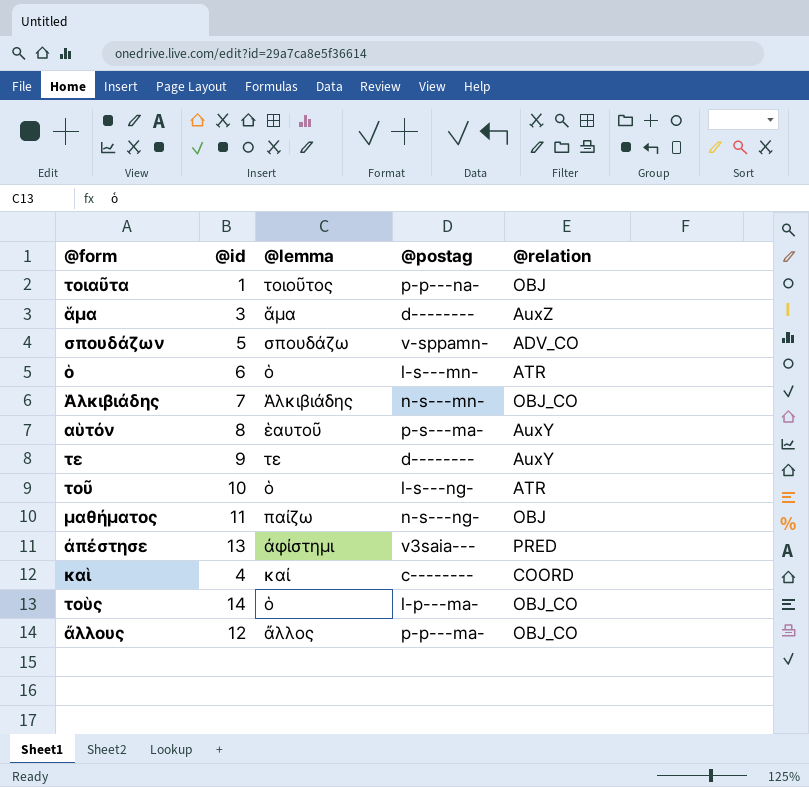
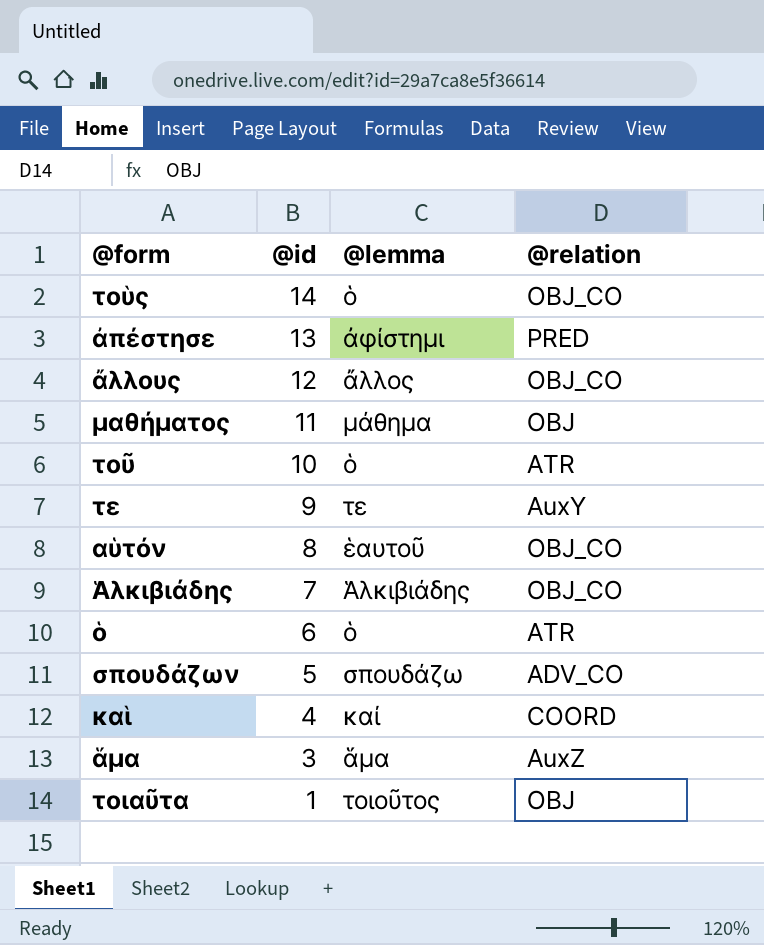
row order: none -> @id descending
column @postag | position: 4 -> none
μαθήματος | @lemma: παίζω -> μάθημα
αὑτόν | @relation: AuxY -> OBJ_CO

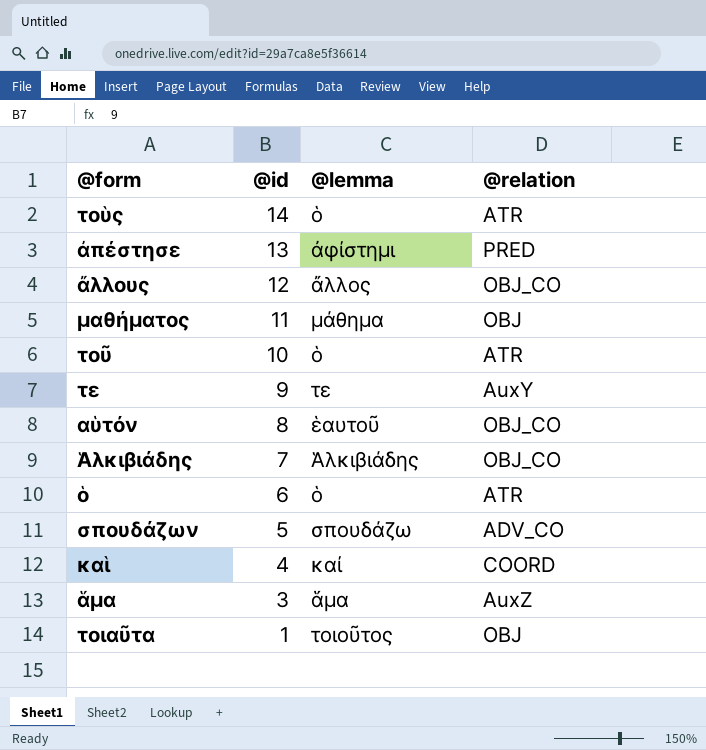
τοὺς | @relation: OBJ_CO -> ATR

